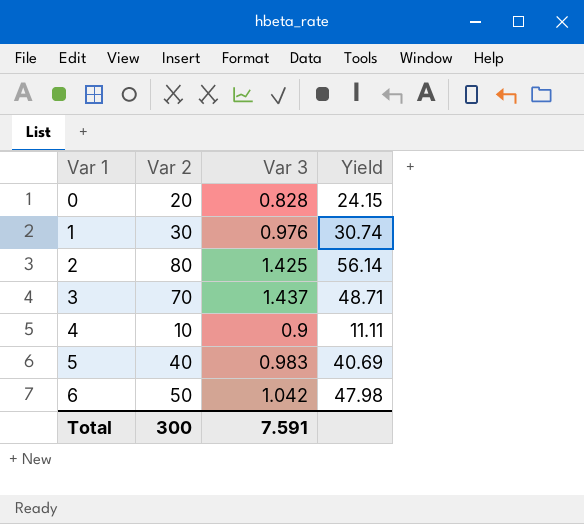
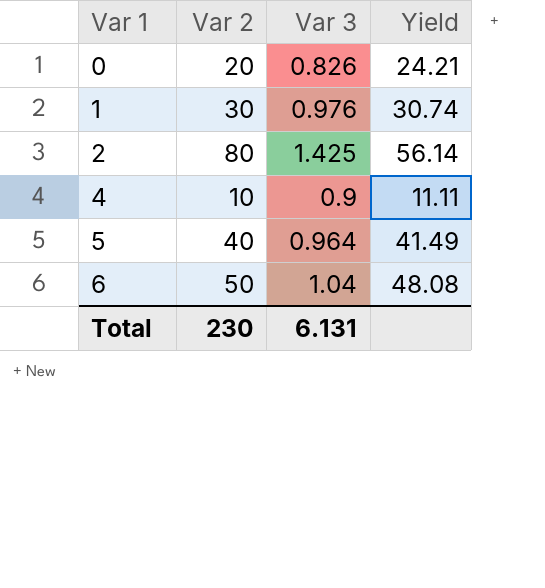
row 3: 70 | 1.437 | 48.71 -> none
0 | Var 3: 0.828 -> 0.826
0 | Yield: 24.15 -> 24.21
5 | Var 3: 0.983 -> 0.964
5 | Yield: 40.69 -> 41.49
6 | Var 3: 1.042 -> 1.04
6 | Yield: 47.98 -> 48.08
Total | Var 2: 300 -> 230
Total | Var 3: 7.591 -> 6.131

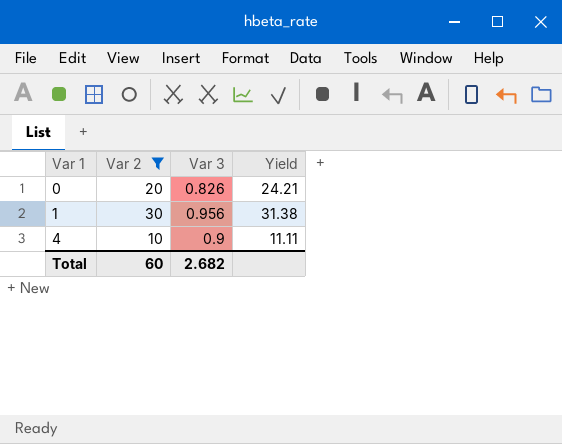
filter: none -> Var 2 <= 30
1 | Var 3: 0.976 -> 0.956
1 | Yield: 30.74 -> 31.38
Total | Var 2: 230 -> 60
Total | Var 3: 6.131 -> 2.682

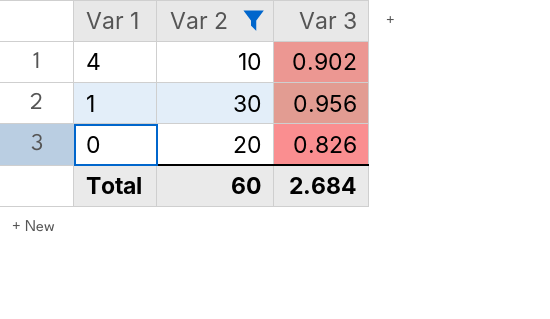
row order: Var 1 ascending -> Var 1 descending
column Yield | formula: [Var 2] / [Var 3] -> none
4 | Var 3: 0.9 -> 0.902
Total | Var 3: 2.682 -> 2.684

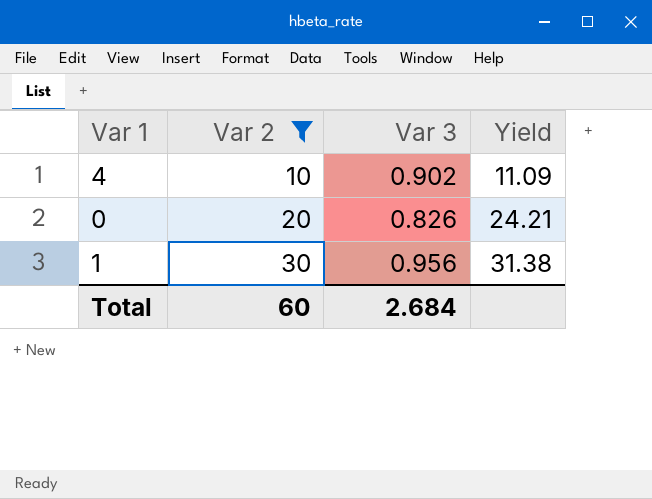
row order: Var 1 descending -> Var 2 ascending
column Yield | formula: none -> [Var 2] / [Var 3]

